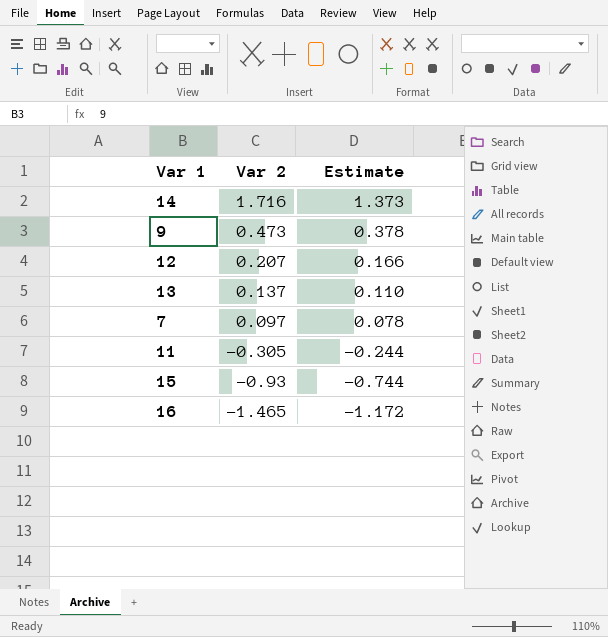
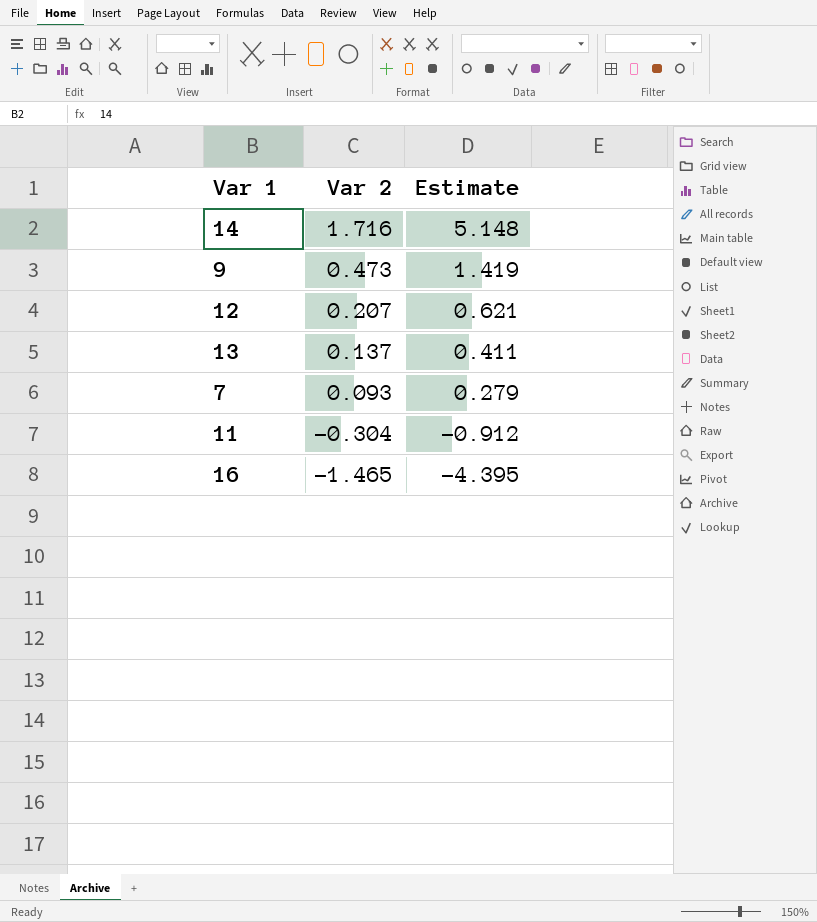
column Estimate | formula: [Var 2] * 0.8 -> [Var 2] * 3
row 15: -0.93 | -0.744 -> none
7 | Var 2: 0.097 -> 0.093
11 | Var 2: -0.305 -> -0.304

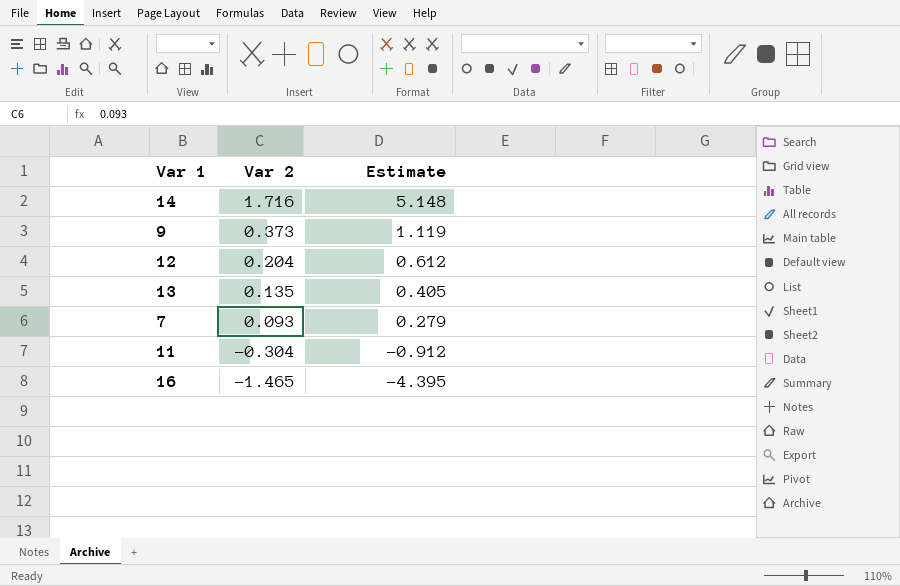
9 | Var 2: 0.473 -> 0.373
9 | Estimate: 1.419 -> 1.119
12 | Var 2: 0.207 -> 0.204
12 | Estimate: 0.621 -> 0.612
13 | Var 2: 0.137 -> 0.135
13 | Estimate: 0.411 -> 0.405

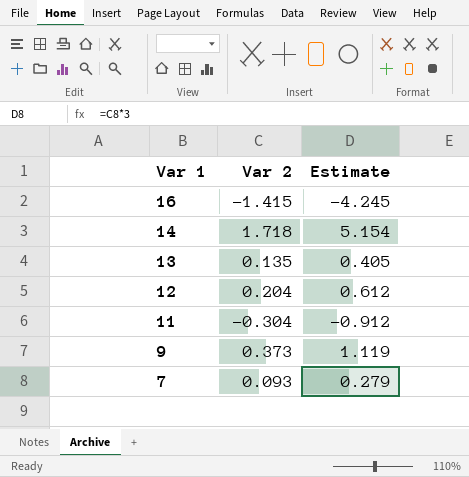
row order: Var 2 descending -> Var 1 descending
16 | Var 2: -1.465 -> -1.415
16 | Estimate: -4.395 -> -4.245
14 | Var 2: 1.716 -> 1.718
14 | Estimate: 5.148 -> 5.154

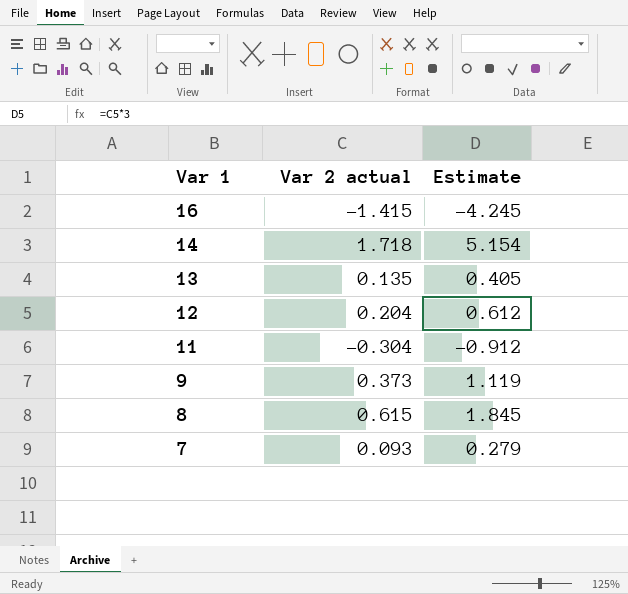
column name: Var 2 -> Var 2 actual
row 8: none -> 0.615 | 1.845

